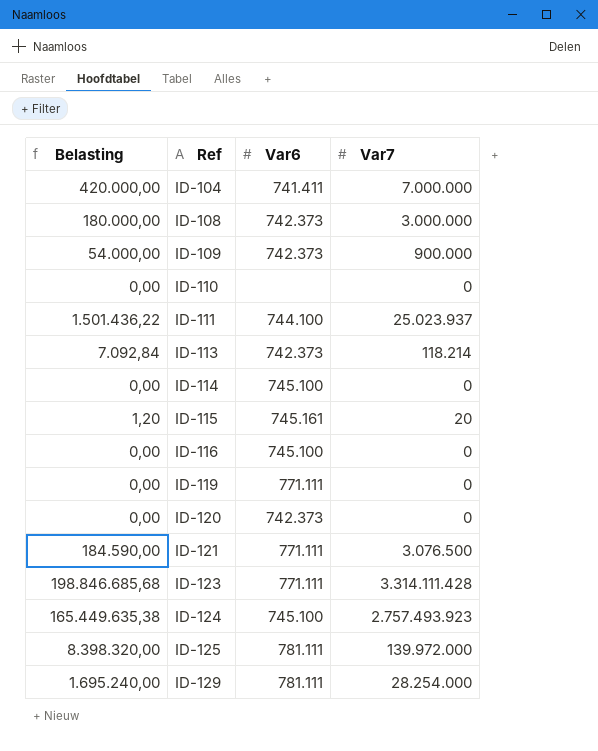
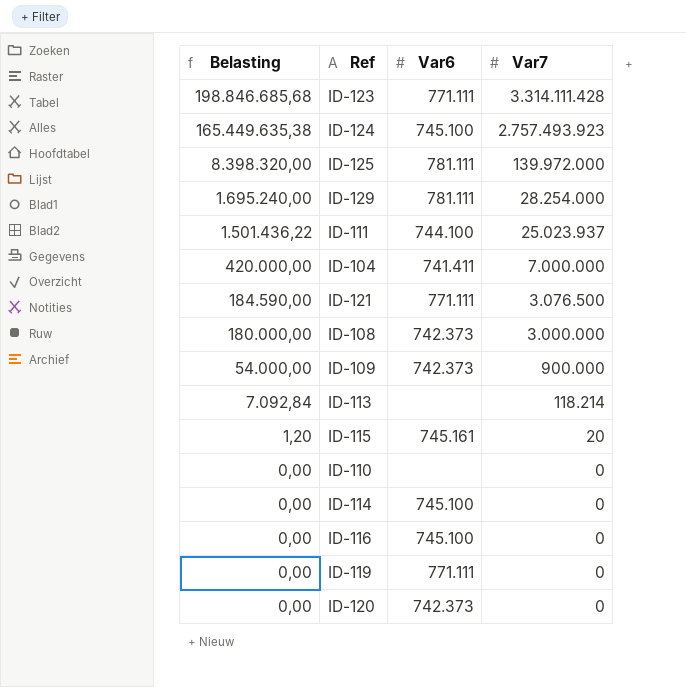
row order: Ref ascending -> Belasting descending
ID-113 | Var6: 742.373 -> none

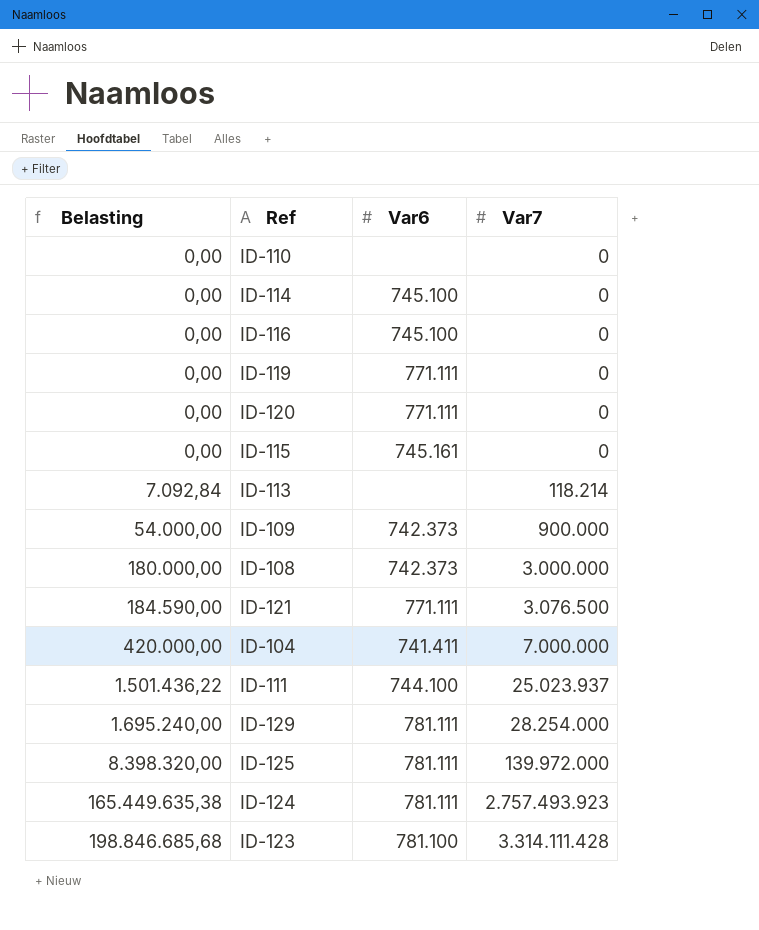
row order: Belasting descending -> Belasting ascending
ID-120 | Var6: 742.373 -> 771.111
ID-115 | Belasting: 1,20 -> 0,00
ID-115 | Var7: 20 -> 0
ID-124 | Var6: 745.100 -> 781.111
ID-123 | Var6: 771.111 -> 781.100

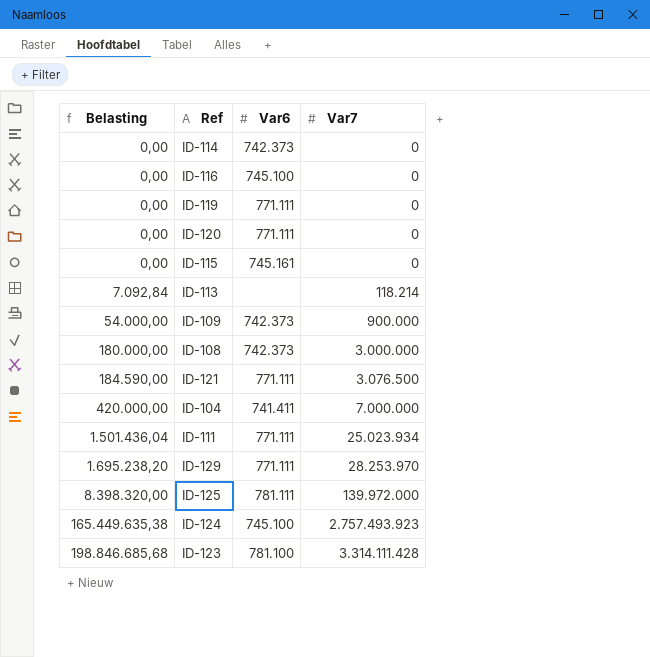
row ID-110: 0,00 | none | 0 -> none
ID-114 | Var6: 745.100 -> 742.373
ID-111 | Belasting: 1.501.436,22 -> 1.501.436,04
ID-111 | Var6: 744.100 -> 771.111
ID-111 | Var7: 25.023.937 -> 25.023.934
ID-129 | Belasting: 1.695.240,00 -> 1.695.238,20
ID-129 | Var6: 781.111 -> 771.111
ID-129 | Var7: 28.254.000 -> 28.253.970
ID-124 | Var6: 781.111 -> 745.100

